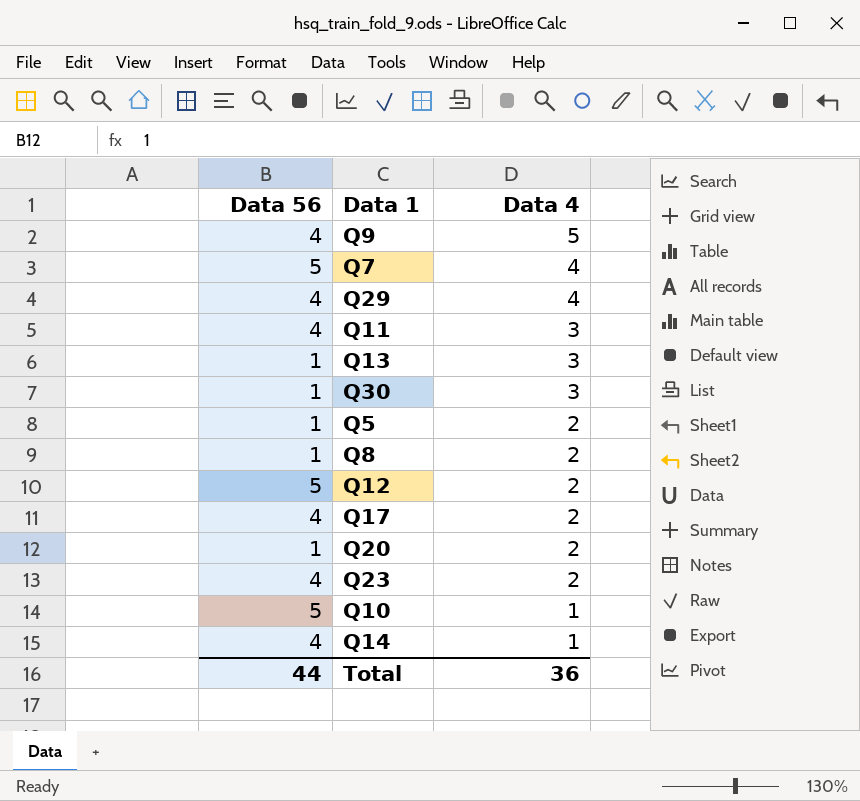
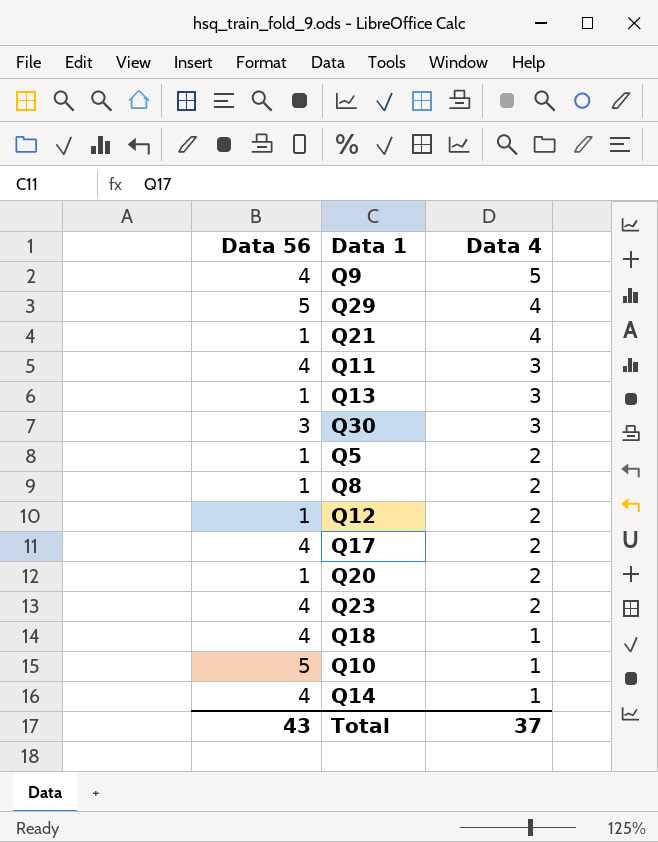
row Q7: 5 | 4 -> none
Q29 | Data 56: 4 -> 5
row Q21: none -> 1 | 4
Q30 | Data 56: 1 -> 3
Q12 | Data 56: 5 -> 1
row Q18: none -> 4 | 1
Total | Data 56: 44 -> 43
Total | Data 4: 36 -> 37

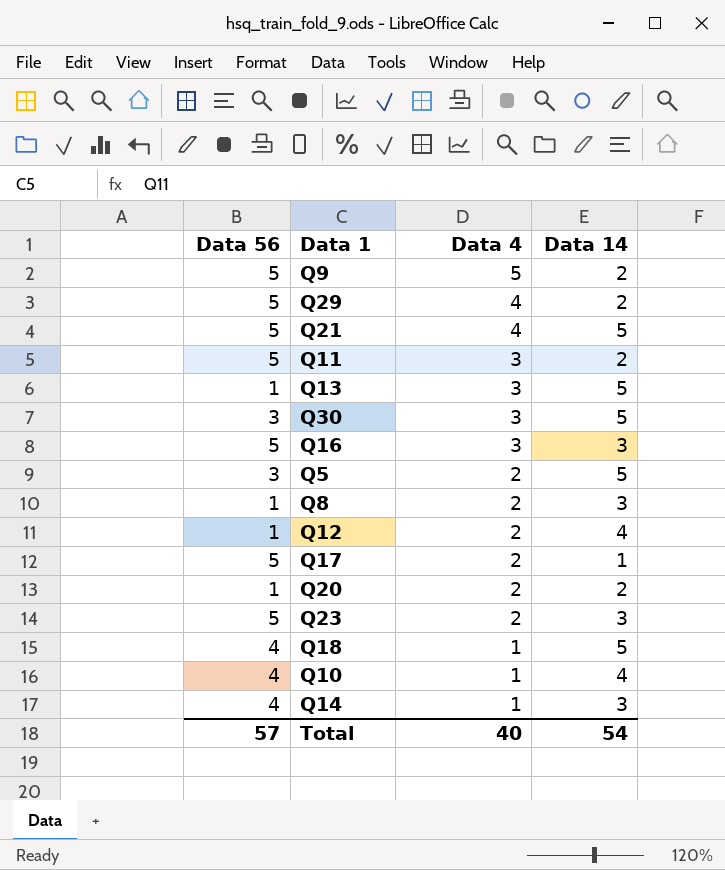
column Data 14 | position: none -> 4
Q9 | Data 56: 4 -> 5
Q21 | Data 56: 1 -> 5
Q11 | Data 56: 4 -> 5
row Q16: none -> 5 | 3 | 3
Q5 | Data 56: 1 -> 3
Q17 | Data 56: 4 -> 5
Q23 | Data 56: 4 -> 5
Q10 | Data 56: 5 -> 4
Total | Data 56: 43 -> 57
Total | Data 4: 37 -> 40

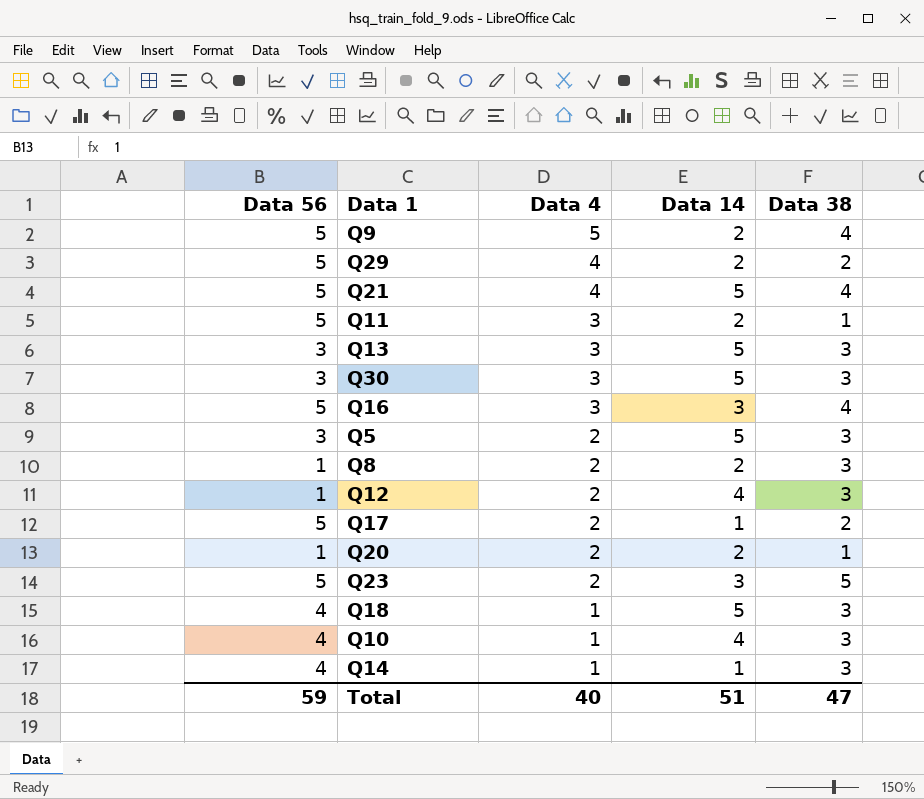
column Data 38 | position: none -> 5
Q13 | Data 56: 1 -> 3
Q8 | Data 14: 3 -> 2
Q14 | Data 14: 3 -> 1
Total | Data 56: 57 -> 59
Total | Data 14: 54 -> 51

